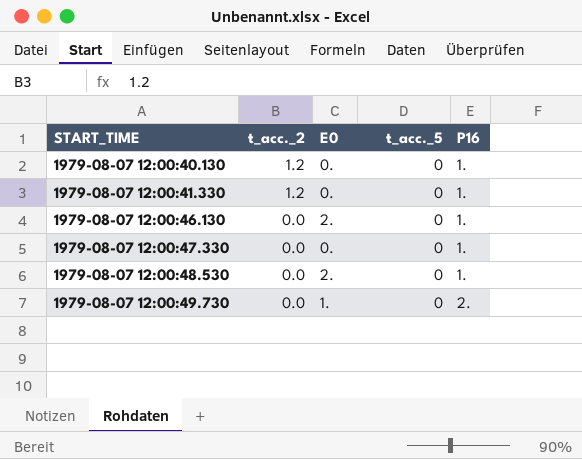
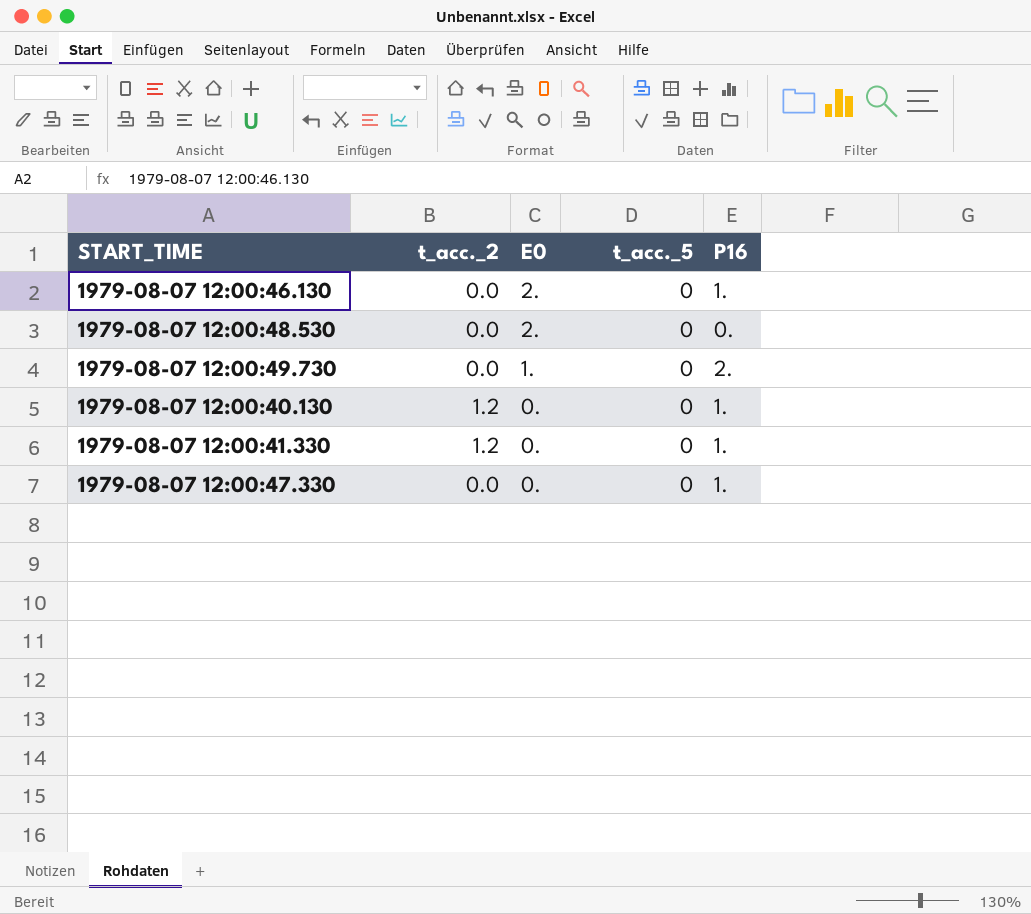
row order: START_TIME ascending -> E0 descending
1979-08-07 12:00:48.530 | P16: 1. -> 0.

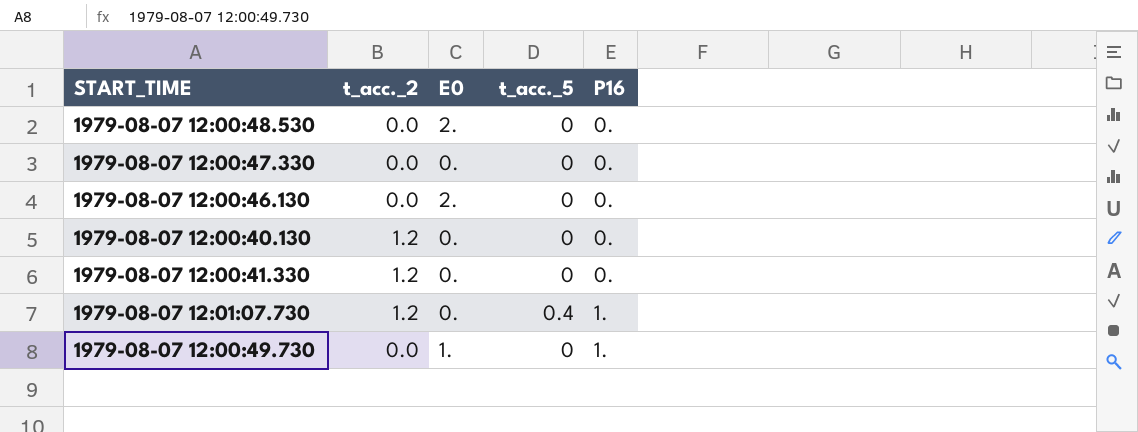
row order: E0 descending -> P16 ascending
1979-08-07 12:00:47.330 | P16: 1. -> 0.
1979-08-07 12:00:46.130 | P16: 1. -> 0.
1979-08-07 12:00:40.130 | P16: 1. -> 0.
1979-08-07 12:00:41.330 | P16: 1. -> 0.
row 1979-08-07 12:01:07.730: none -> 1.2 | 0. | 0.4 | 1.
1979-08-07 12:00:49.730 | P16: 2. -> 1.

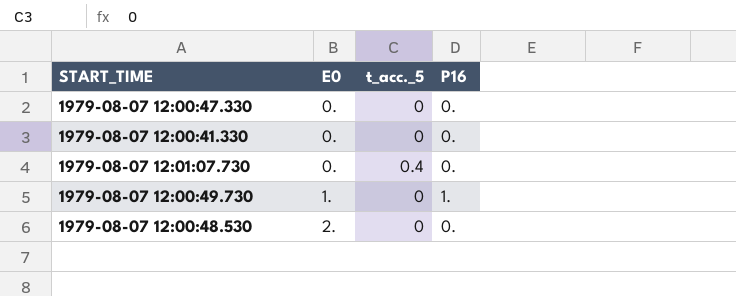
row order: P16 ascending -> E0 ascending
column t_acc._2 | position: 2 -> none
row 1979-08-07 12:00:46.130: 0.0 | 2. | 0 | 0. -> none
row 1979-08-07 12:00:40.130: 1.2 | 0. | 0 | 0. -> none
1979-08-07 12:01:07.730 | P16: 1. -> 0.

